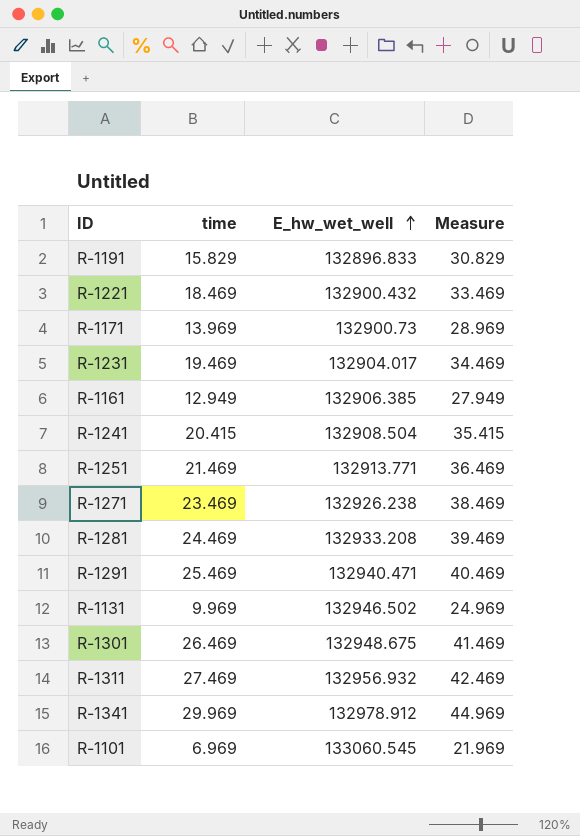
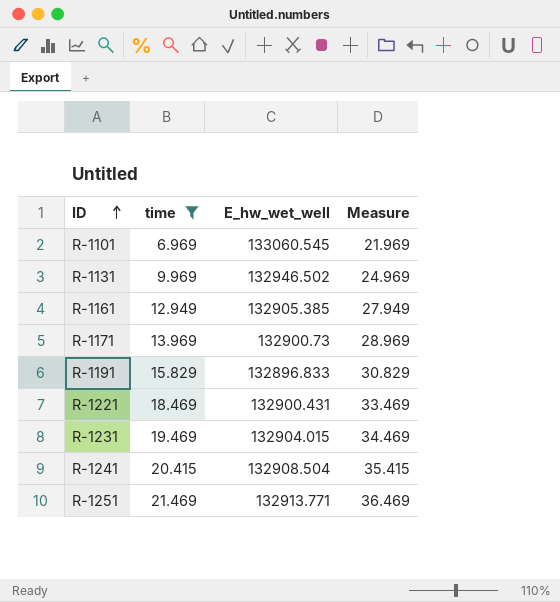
filter: none -> time <= 21.469
row order: E_hw_wet_well ascending -> ID ascending
R-1161 | E_hw_wet_well: 132906.385 -> 132905.385
R-1221 | E_hw_wet_well: 132900.432 -> 132900.431
R-1231 | E_hw_wet_well: 132904.017 -> 132904.015

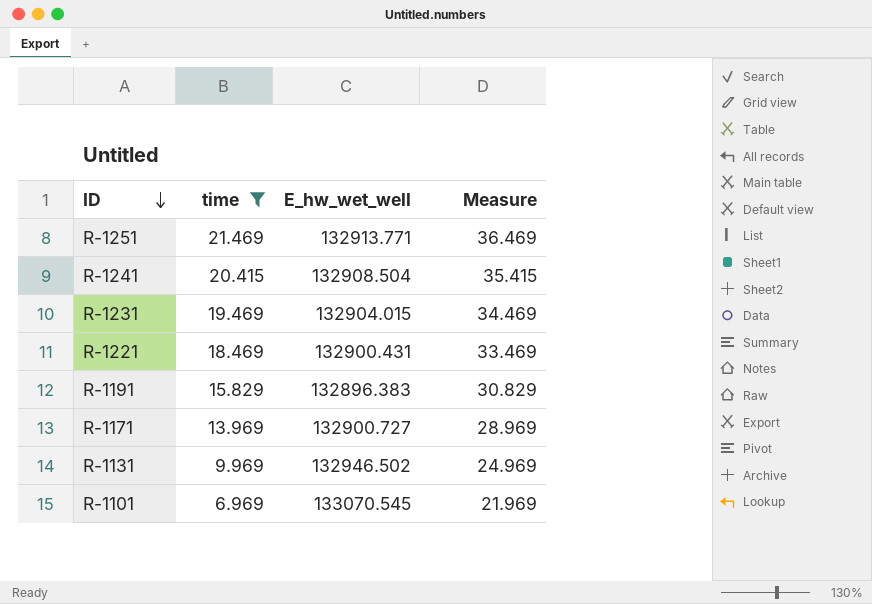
row order: ID ascending -> ID descending
row R-1161: 12.949 | 132905.385 | 27.949 -> none
R-1191 | E_hw_wet_well: 132896.833 -> 132896.383
R-1171 | E_hw_wet_well: 132900.73 -> 132900.727
R-1101 | E_hw_wet_well: 133060.545 -> 133070.545

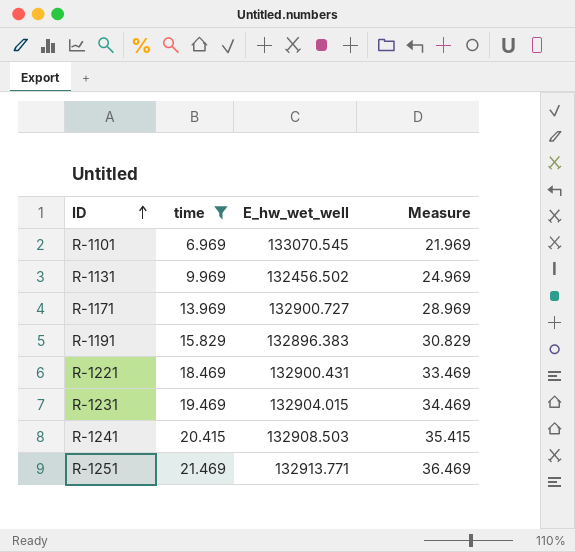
row order: ID descending -> ID ascending
R-1131 | E_hw_wet_well: 132946.502 -> 132456.502
R-1241 | E_hw_wet_well: 132908.504 -> 132908.503

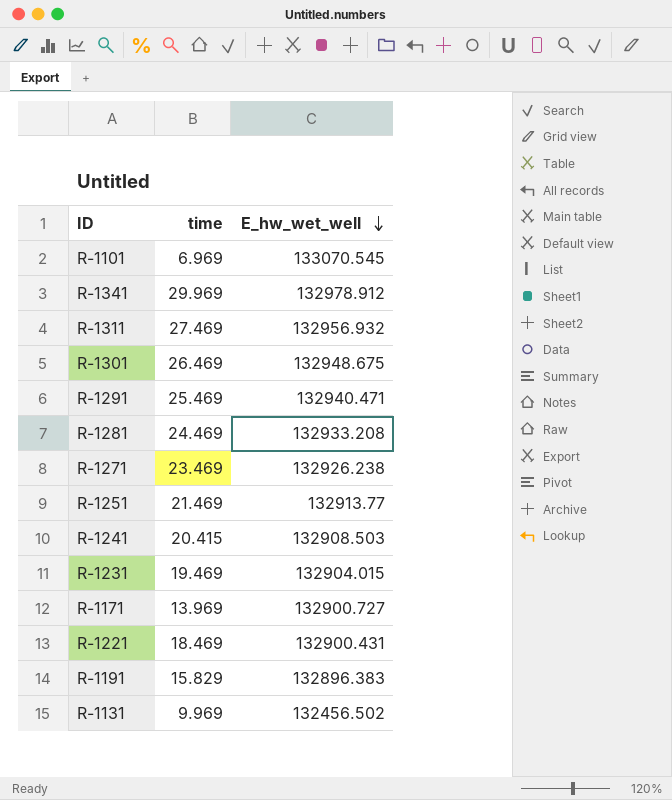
filter: time <= 21.469 -> none
row order: ID ascending -> E_hw_wet_well descending
column Measure | formula: [time] + 15 -> none
R-1251 | E_hw_wet_well: 132913.771 -> 132913.77

